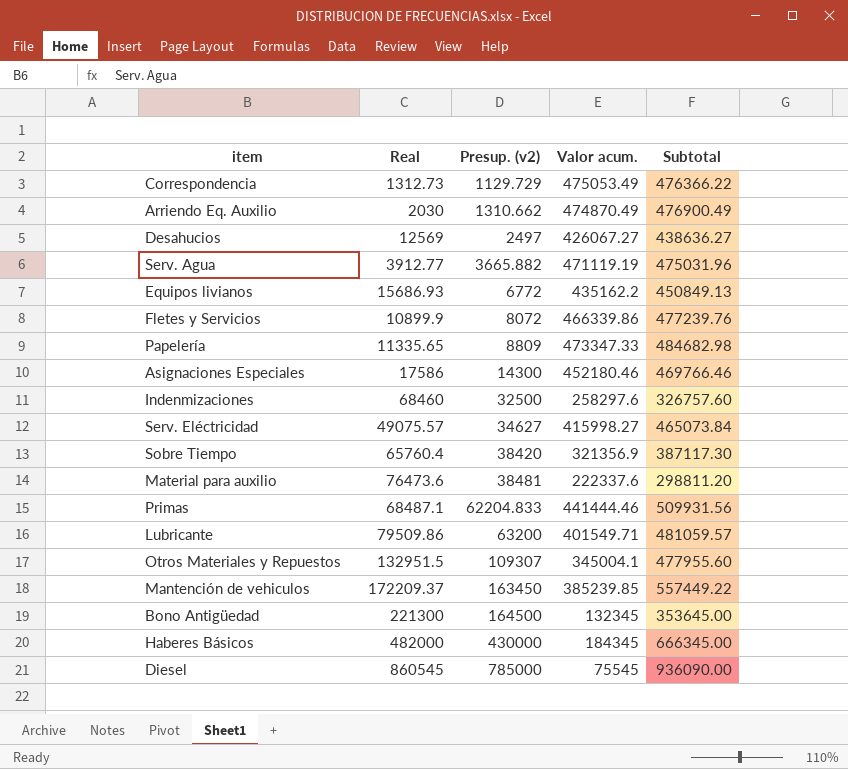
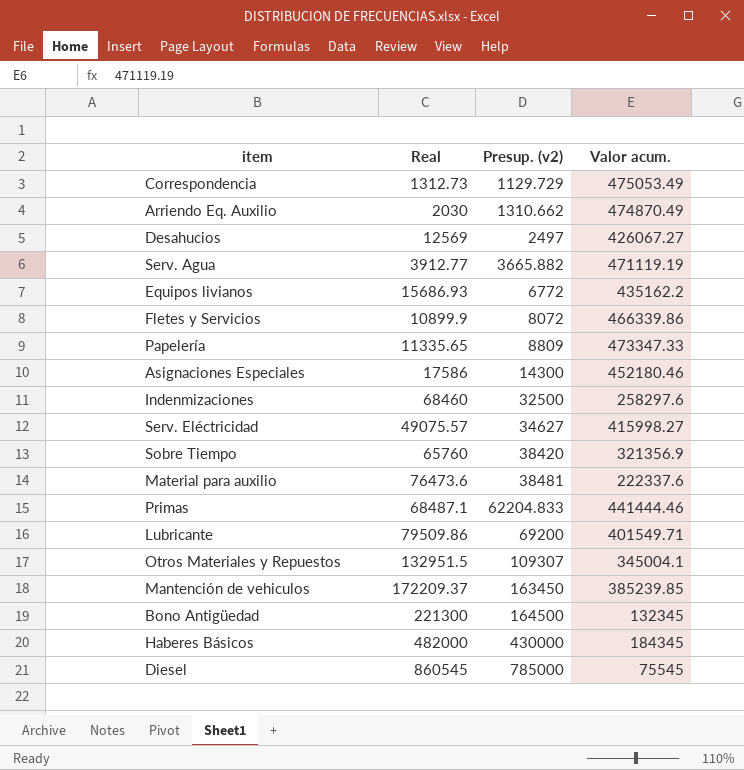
column Subtotal | formula: [Real] + [Valor acum.] -> none
Sobre Tiempo | Real: 65760.4 -> 65760
Lubricante | Presup. (v2): 63200 -> 69200

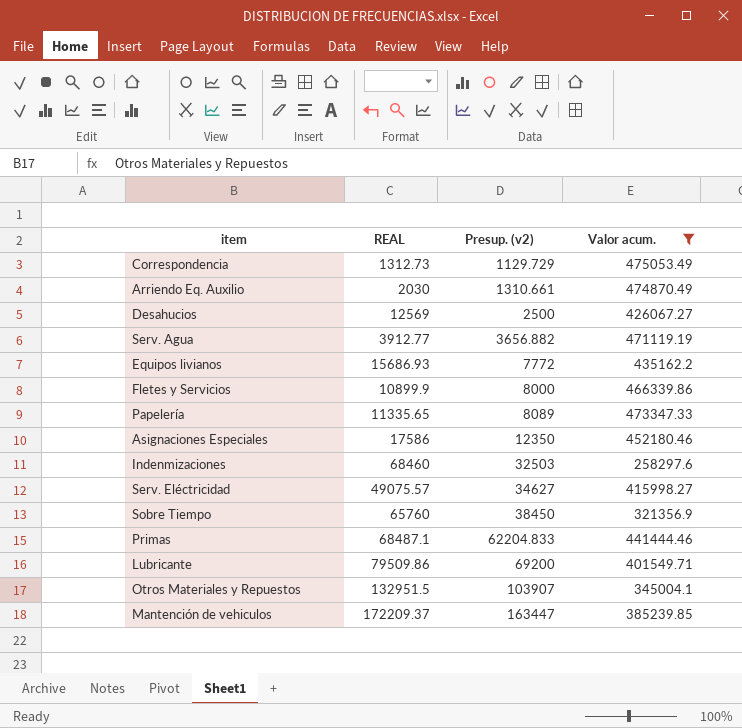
filter: none -> Valor acum. >= 258297.6
column name: Real -> REAL
Arriendo Eq. Auxilio | Presup. (v2): 1310.662 -> 1310.661
Desahucios | Presup. (v2): 2497 -> 2500
Serv. Agua | Presup. (v2): 3665.882 -> 3656.882
Equipos livianos | Presup. (v2): 6772 -> 7772
Fletes y Servicios | Presup. (v2): 8072 -> 8000
Papelería | Presup. (v2): 8809 -> 8089
Asignaciones Especiales | Presup. (v2): 14300 -> 12350
Indenmizaciones | Presup. (v2): 32500 -> 32503
Sobre Tiempo | Presup. (v2): 38420 -> 38450
Otros Materiales y Repuestos | Presup. (v2): 109307 -> 103907
Mantención de vehiculos | Presup. (v2): 163450 -> 163447

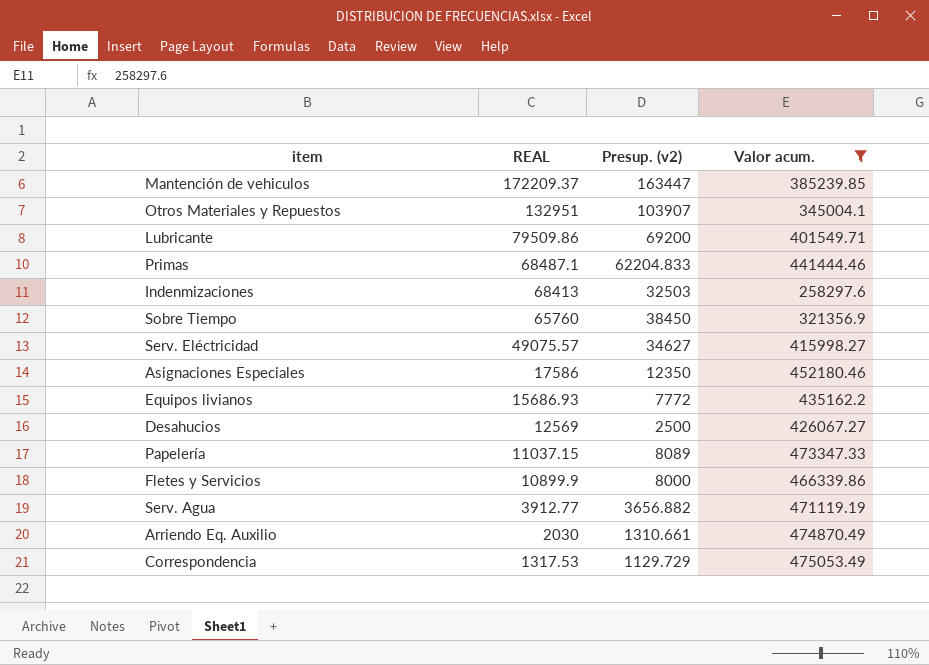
row order: Presup. (v2) ascending -> REAL descending
Otros Materiales y Repuestos | REAL: 132951.5 -> 132951
Indenmizaciones | REAL: 68460 -> 68413
Papelería | REAL: 11335.65 -> 11037.15
Correspondencia | REAL: 1312.73 -> 1317.53

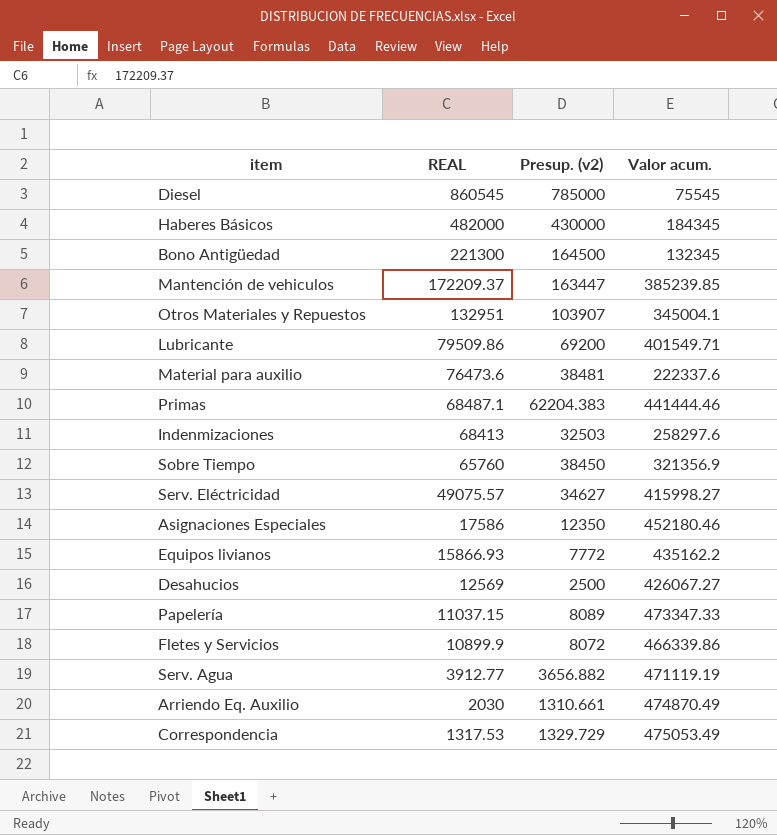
filter: Valor acum. >= 258297.6 -> none
Primas | Presup. (v2): 62204.833 -> 62204.383
Equipos livianos | REAL: 15686.93 -> 15866.93
Fletes y Servicios | Presup. (v2): 8000 -> 8072
Correspondencia | Presup. (v2): 1129.729 -> 1329.729

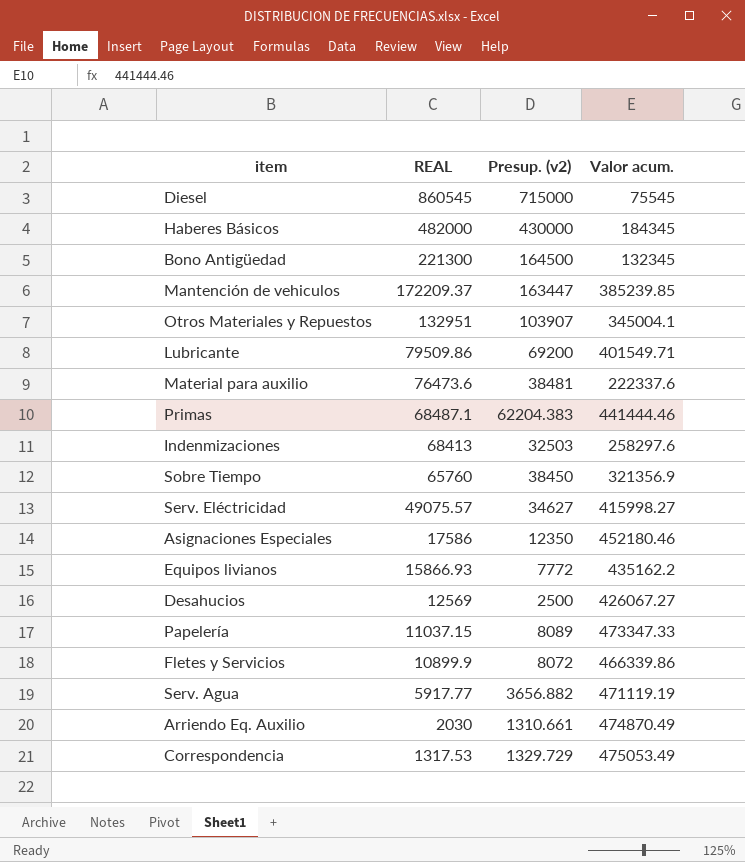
Diesel | Presup. (v2): 785000 -> 715000
Serv. Agua | REAL: 3912.77 -> 5917.77

